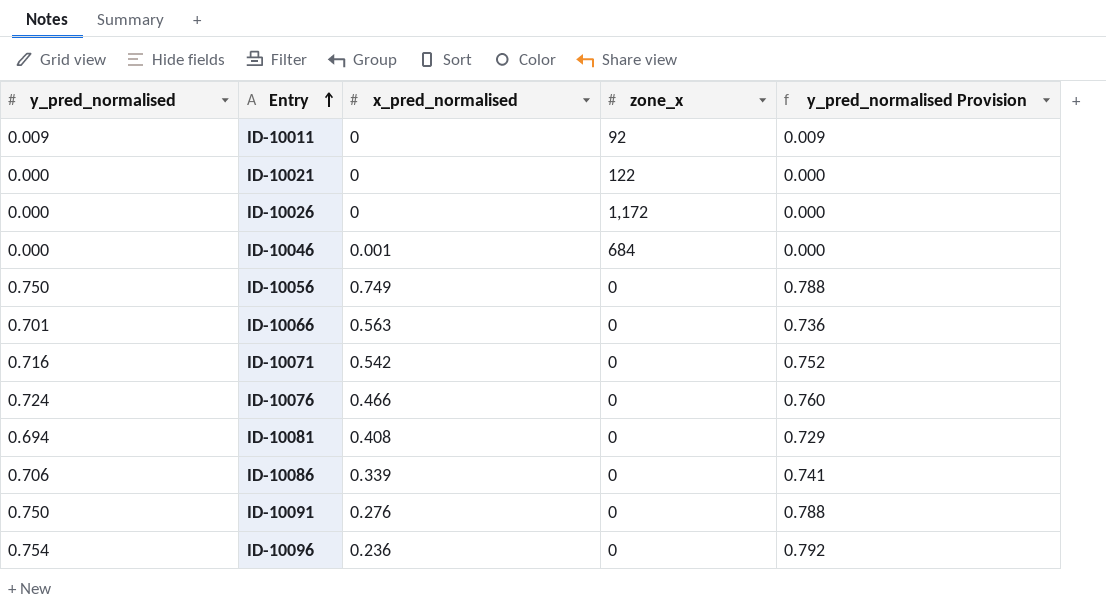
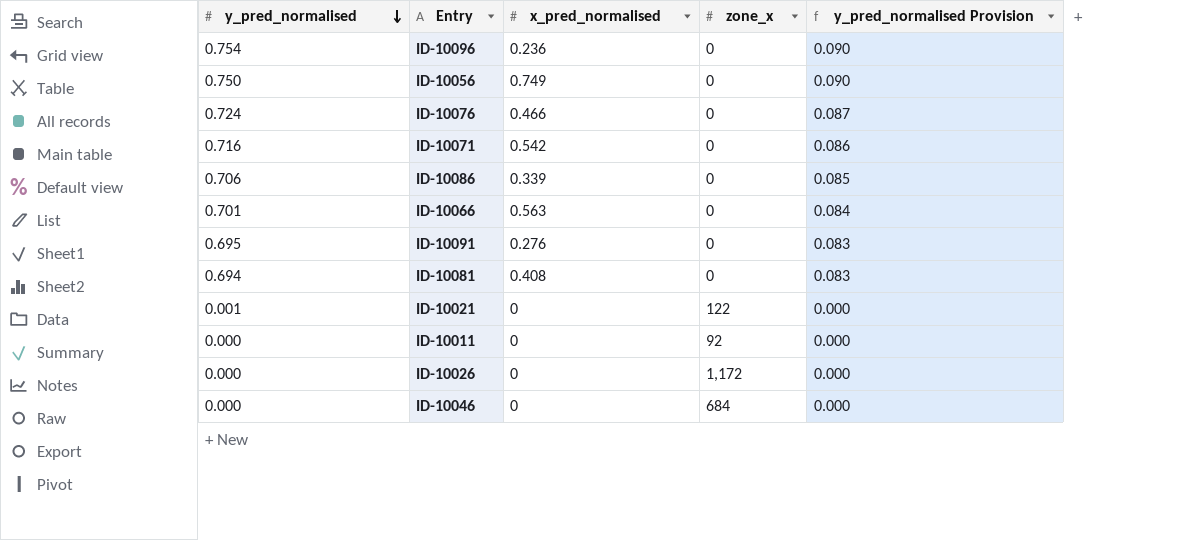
row order: Entry ascending -> y_pred_normalised descending
column y_pred_normalised Provision | formula: [y_pred_normalised] * 1.05 -> [y_pred_normalised] * 0.12
ID-10091 | y_pred_normalised: 0.750 -> 0.695
ID-10021 | y_pred_normalised: 0.000 -> 0.001
ID-10011 | y_pred_normalised: 0.009 -> 0.000
ID-10046 | x_pred_normalised: 0.001 -> 0

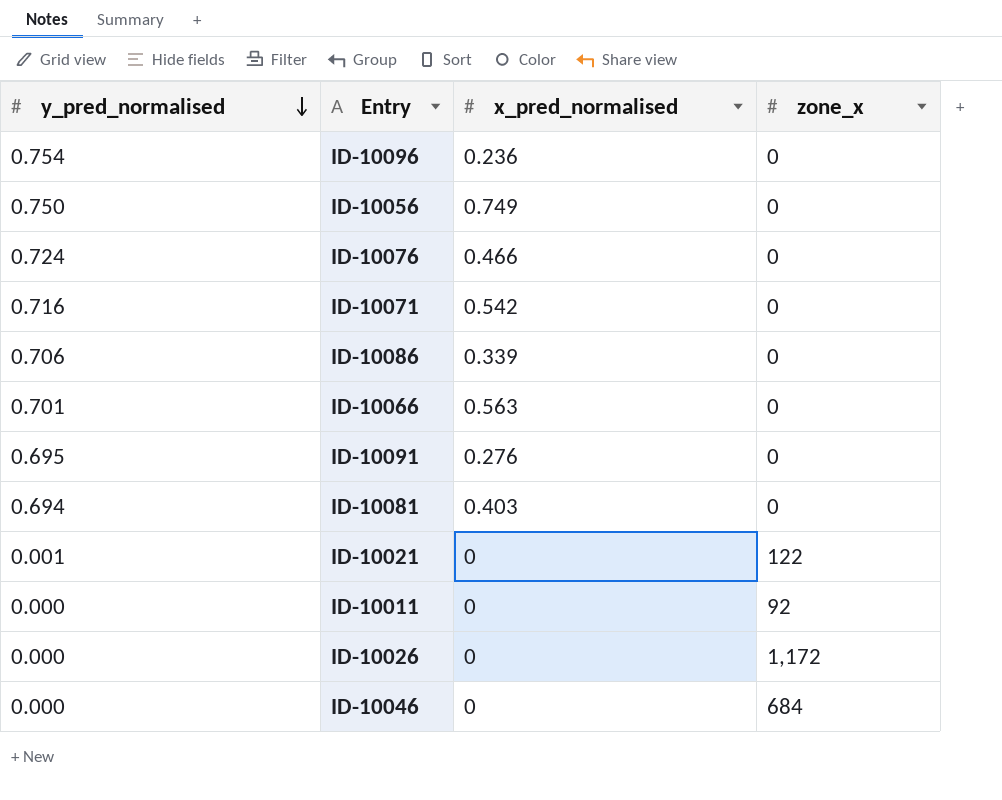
column y_pred_normalised Provision | formula: [y_pred_normalised] * 0.12 -> none
ID-10081 | x_pred_normalised: 0.408 -> 0.403

